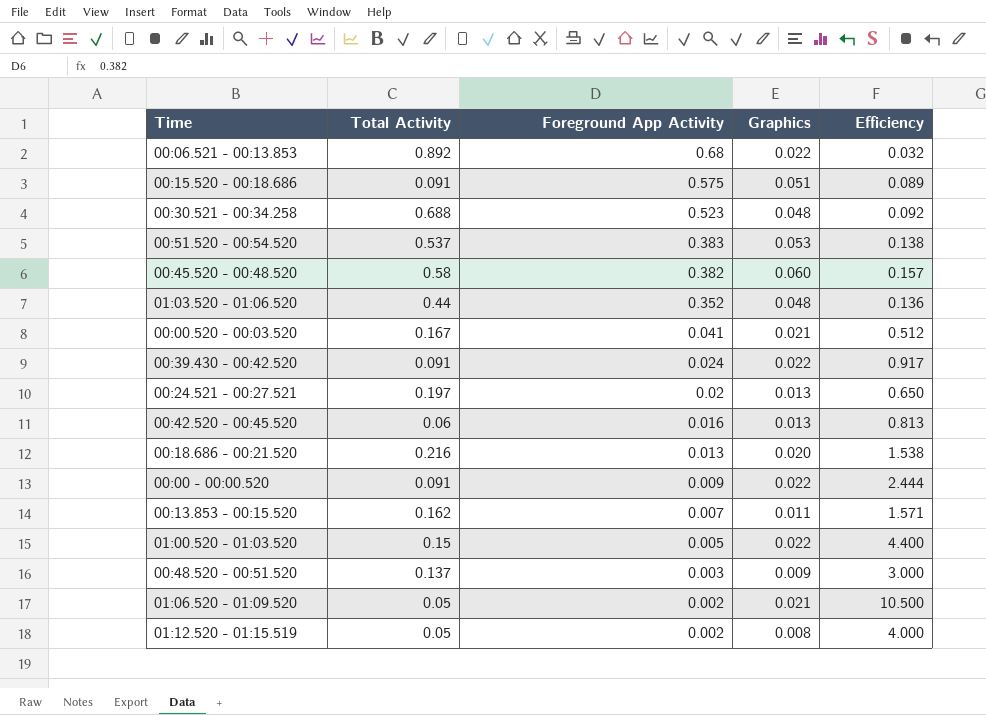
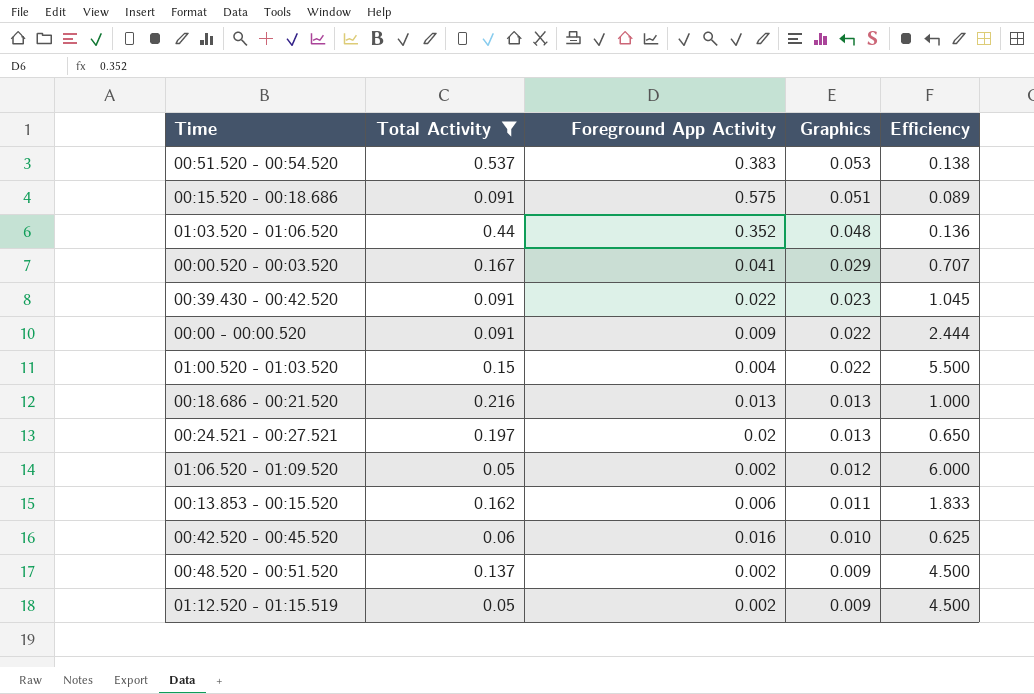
filter: none -> Total Activity <= 0.537
row order: Foreground App Activity descending -> Graphics descending
00:00.520 - 00:03.520 | Graphics: 0.021 -> 0.029
00:00.520 - 00:03.520 | Efficiency: 0.512 -> 0.707
00:39.430 - 00:42.520 | Foreground App Activity: 0.024 -> 0.022
00:39.430 - 00:42.520 | Graphics: 0.022 -> 0.023
00:39.430 - 00:42.520 | Efficiency: 0.917 -> 1.045
01:00.520 - 01:03.520 | Foreground App Activity: 0.005 -> 0.004
01:00.520 - 01:03.520 | Efficiency: 4.400 -> 5.500
00:18.686 - 00:21.520 | Graphics: 0.020 -> 0.013
00:18.686 - 00:21.520 | Efficiency: 1.538 -> 1.000
01:06.520 - 01:09.520 | Graphics: 0.021 -> 0.012
01:06.520 - 01:09.520 | Efficiency: 10.500 -> 6.000
00:13.853 - 00:15.520 | Foreground App Activity: 0.007 -> 0.006
00:13.853 - 00:15.520 | Efficiency: 1.571 -> 1.833
00:42.520 - 00:45.520 | Graphics: 0.013 -> 0.010
00:42.520 - 00:45.520 | Efficiency: 0.813 -> 0.625
00:48.520 - 00:51.520 | Foreground App Activity: 0.003 -> 0.002
00:48.520 - 00:51.520 | Efficiency: 3.000 -> 4.500
01:12.520 - 01:15.519 | Graphics: 0.008 -> 0.009
01:12.520 - 01:15.519 | Efficiency: 4.000 -> 4.500

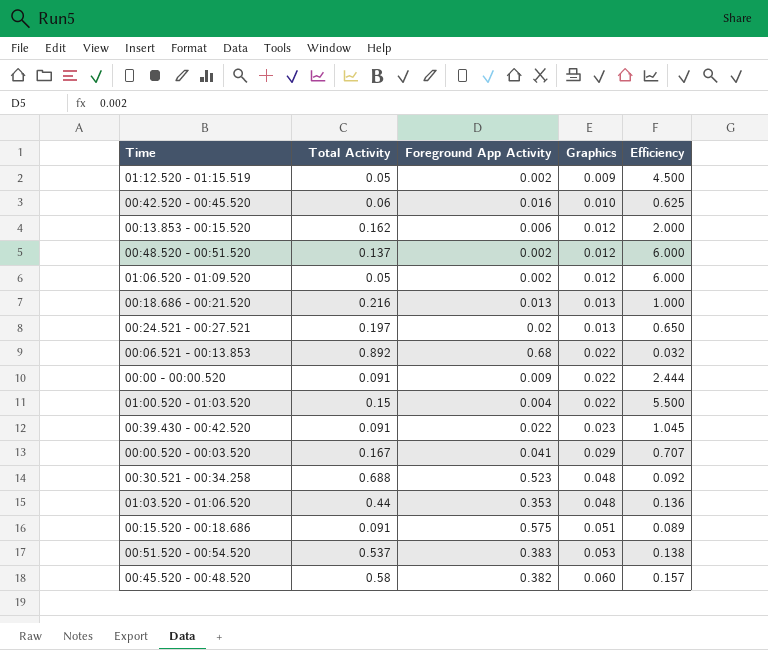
filter: Total Activity <= 0.537 -> none
row order: Graphics descending -> Graphics ascending
00:13.853 - 00:15.520 | Graphics: 0.011 -> 0.012
00:13.853 - 00:15.520 | Efficiency: 1.833 -> 2.000
00:48.520 - 00:51.520 | Graphics: 0.009 -> 0.012
00:48.520 - 00:51.520 | Efficiency: 4.500 -> 6.000
01:03.520 - 01:06.520 | Foreground App Activity: 0.352 -> 0.353

